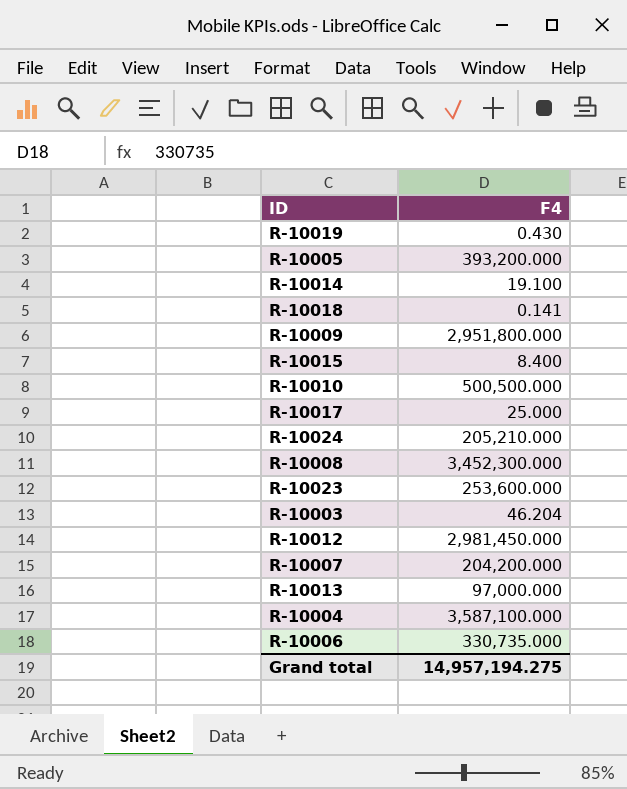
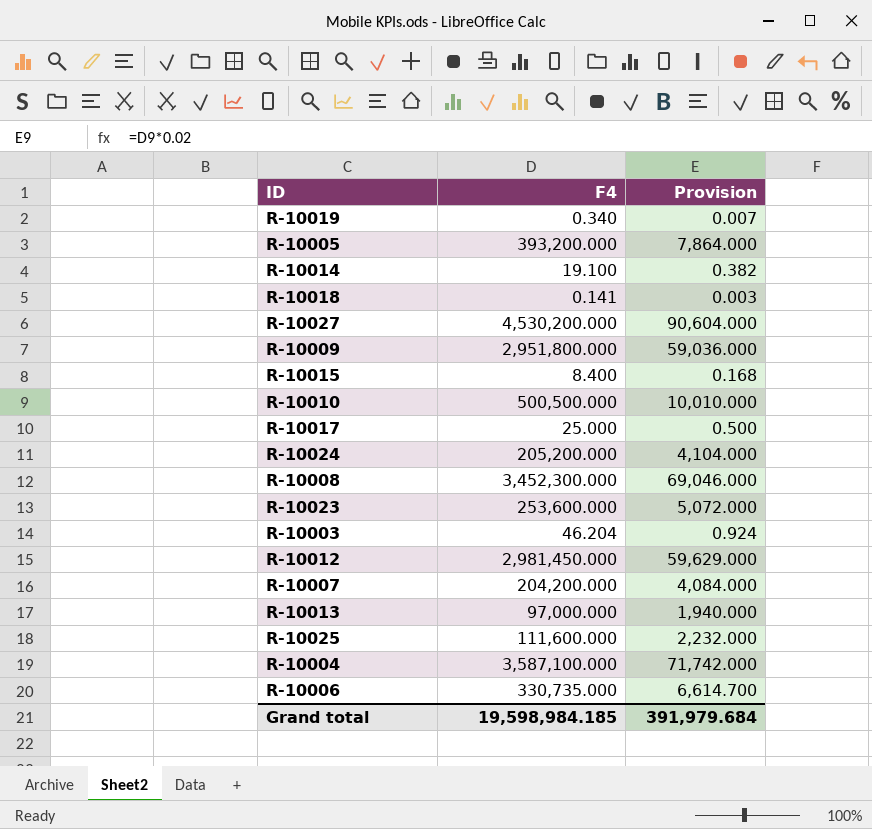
column Provision | formula: none -> [F4] * 0.02
R-10019 | F4: 0.430 -> 0.340
row R-10027: none -> 4,530,200.000 | 90,604.000
R-10024 | F4: 205,210.000 -> 205,200.000
row R-10025: none -> 111,600.000 | 2,232.000
Grand total | F4: 14,957,194.275 -> 19,598,984.185

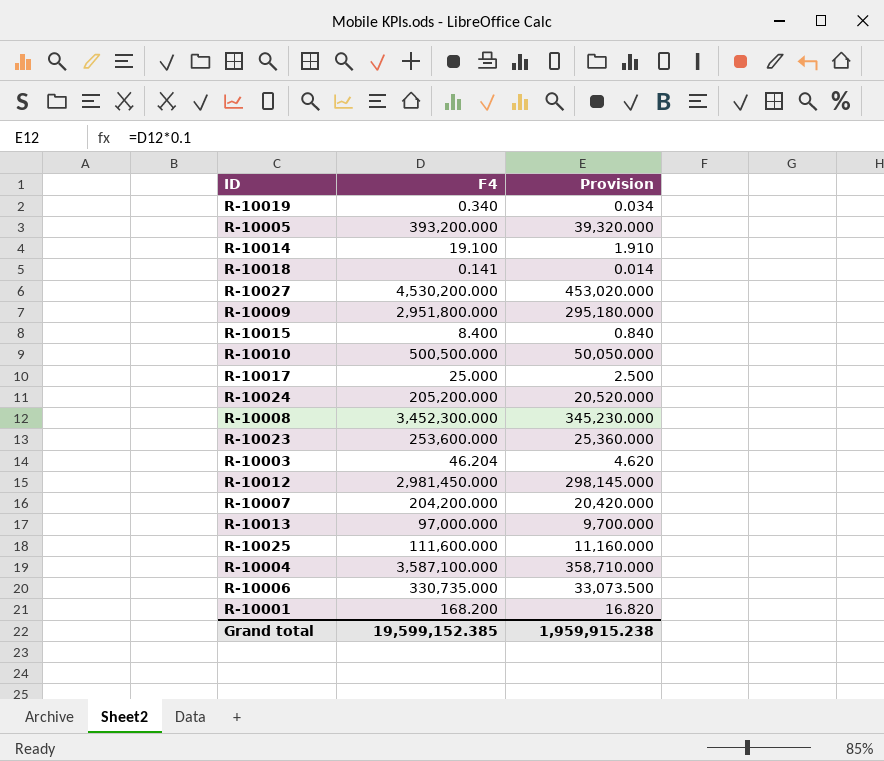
column Provision | formula: [F4] * 0.02 -> [F4] * 0.1
row R-10001: none -> 168.200 | 16.820
Grand total | F4: 19,598,984.185 -> 19,599,152.385
Grand total | Provision: 391,979.684 -> 1,959,915.238

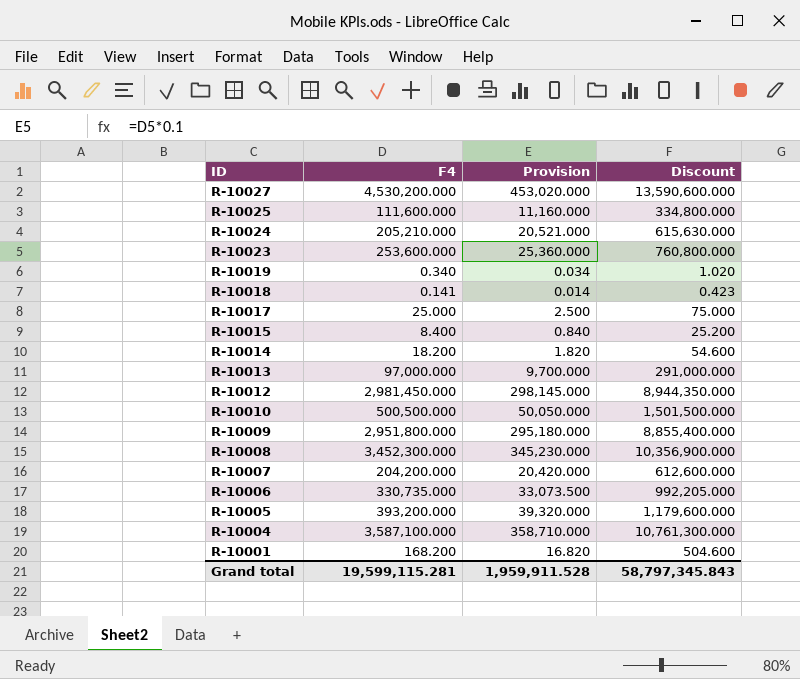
row order: none -> ID descending
column Discount | formula: none -> [F4] * 3
row R-10003: 46.204 | 4.620 -> none
R-10024 | F4: 205,200.000 -> 205,210.000
R-10024 | Provision: 20,520.000 -> 20,521.000
R-10014 | F4: 19.100 -> 18.200
R-10014 | Provision: 1.910 -> 1.820
Grand total | F4: 19,599,152.385 -> 19,599,115.281
Grand total | Provision: 1,959,915.238 -> 1,959,911.528

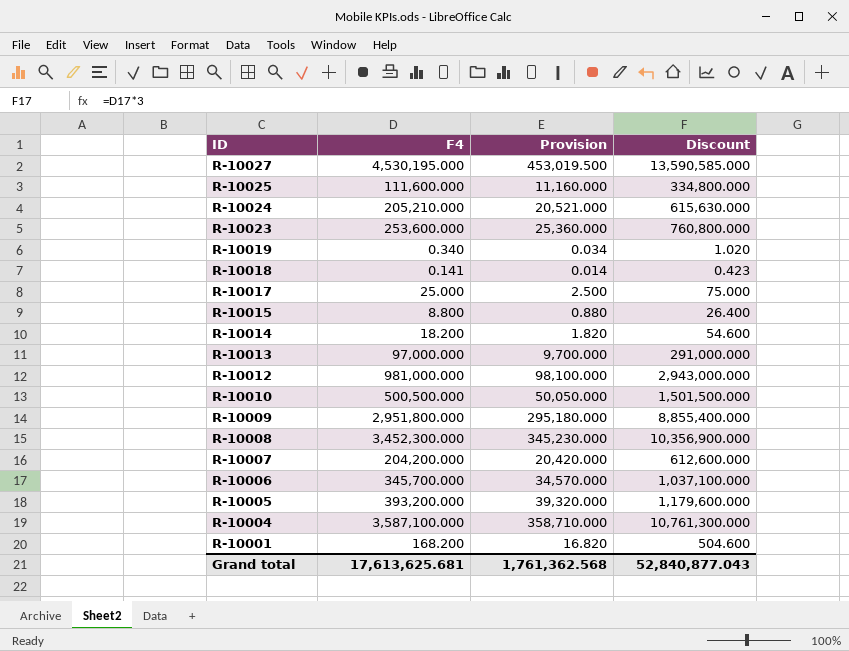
R-10027 | F4: 4,530,200.000 -> 4,530,195.000
R-10027 | Provision: 453,020.000 -> 453,019.500
R-10027 | Discount: 13,590,600.000 -> 13,590,585.000
R-10015 | F4: 8.400 -> 8.800
R-10015 | Provision: 0.840 -> 0.880
R-10015 | Discount: 25.200 -> 26.400
R-10012 | F4: 2,981,450.000 -> 981,000.000
R-10012 | Provision: 298,145.000 -> 98,100.000
R-10012 | Discount: 8,944,350.000 -> 2,943,000.000
R-10006 | F4: 330,735.000 -> 345,700.000
R-10006 | Provision: 33,073.500 -> 34,570.000
R-10006 | Discount: 992,205.000 -> 1,037,100.000
Grand total | F4: 19,599,115.281 -> 17,613,625.681
Grand total | Provision: 1,959,911.528 -> 1,761,362.568
Grand total | Discount: 58,797,345.843 -> 52,840,877.043

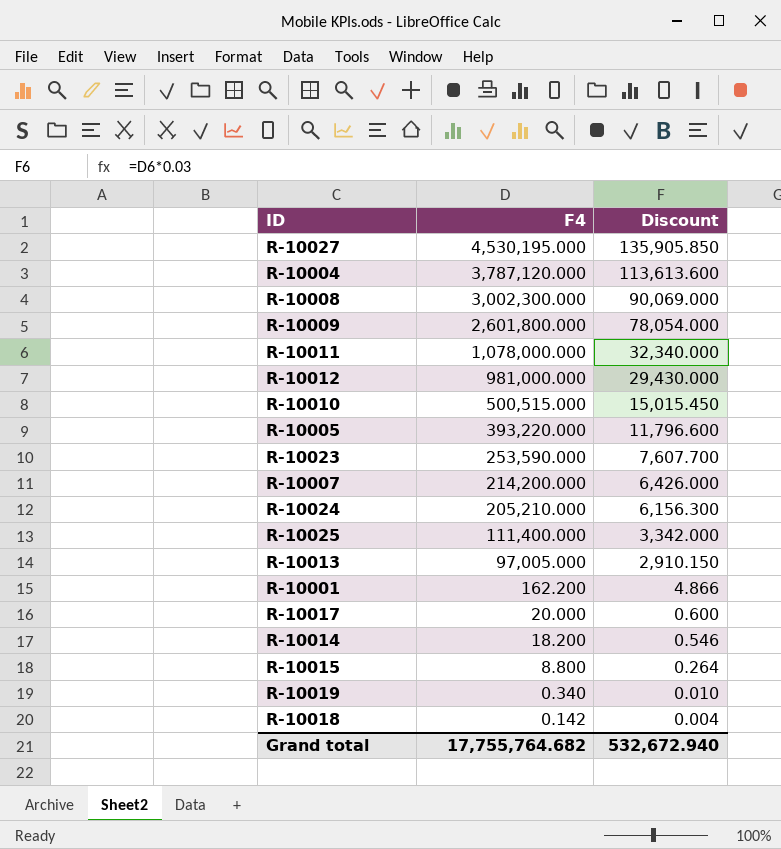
row order: ID descending -> F4 descending
column Provision | formula: [F4] * 0.1 -> none
column Discount | formula: [F4] * 3 -> [F4] * 0.03
row R-10006: 345,700.000 | 34,570.000 | 1,037,100.000 -> none
R-10004 | F4: 3,587,100.000 -> 3,787,120.000
R-10008 | F4: 3,452,300.000 -> 3,002,300.000
R-10009 | F4: 2,951,800.000 -> 2,601,800.000
row R-10011: none -> 1,078,000.000 | 32,340.000
R-10010 | F4: 500,500.000 -> 500,515.000
R-10005 | F4: 393,200.000 -> 393,220.000
R-10023 | F4: 253,600.000 -> 253,590.000
R-10007 | F4: 204,200.000 -> 214,200.000
R-10025 | F4: 111,600.000 -> 111,400.000
R-10013 | F4: 97,000.000 -> 97,005.000
R-10001 | F4: 168.200 -> 162.200
R-10017 | F4: 25.000 -> 20.000
R-10018 | F4: 0.141 -> 0.142
Grand total | F4: 17,613,625.681 -> 17,755,764.682
Grand total | Discount: 52,840,877.043 -> 532,672.940

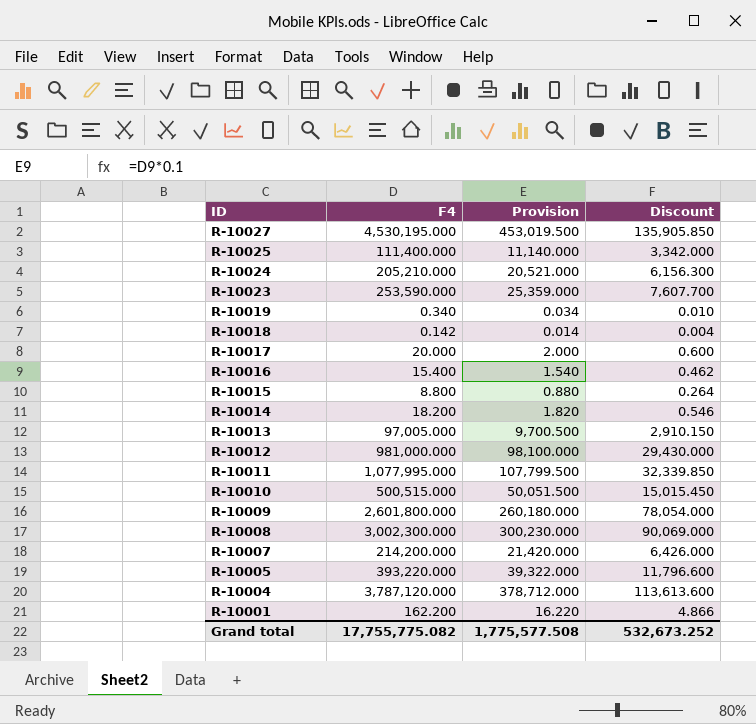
row order: F4 descending -> ID descending
column Provision | formula: none -> [F4] * 0.1
row R-10016: none -> 15.400 | 1.540 | 0.462
R-10011 | F4: 1,078,000.000 -> 1,077,995.000
R-10011 | Discount: 32,340.000 -> 32,339.850
Grand total | F4: 17,755,764.682 -> 17,755,775.082
Grand total | Discount: 532,672.940 -> 532,673.252

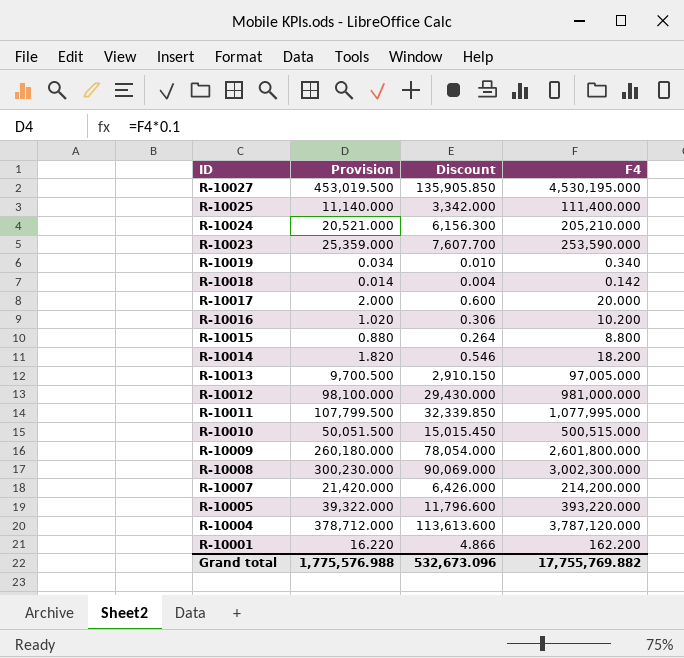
column F4 | position: 2 -> 4
R-10016 | Provision: 1.540 -> 1.020
R-10016 | Discount: 0.462 -> 0.306
R-10016 | F4: 15.400 -> 10.200
Grand total | Provision: 1,775,577.508 -> 1,775,576.988
Grand total | Discount: 532,673.252 -> 532,673.096
Grand total | F4: 17,755,775.082 -> 17,755,769.882

